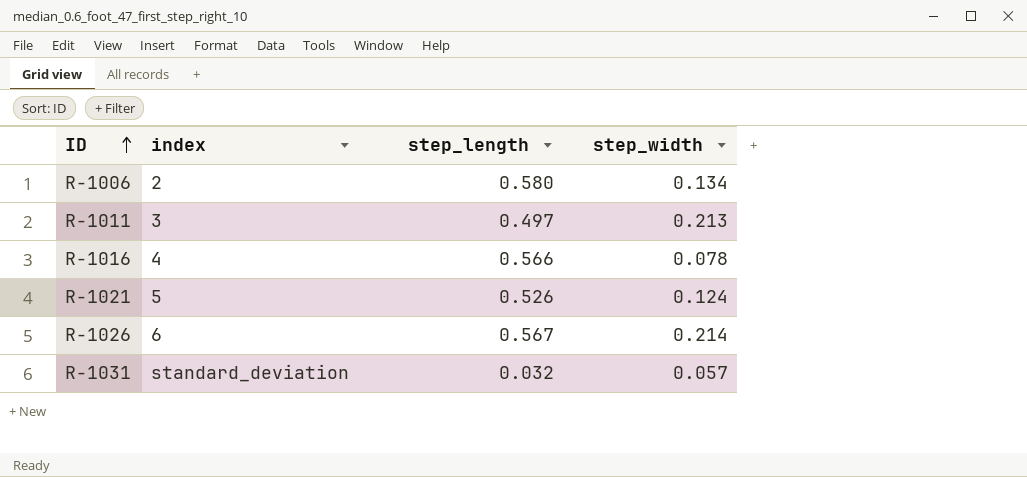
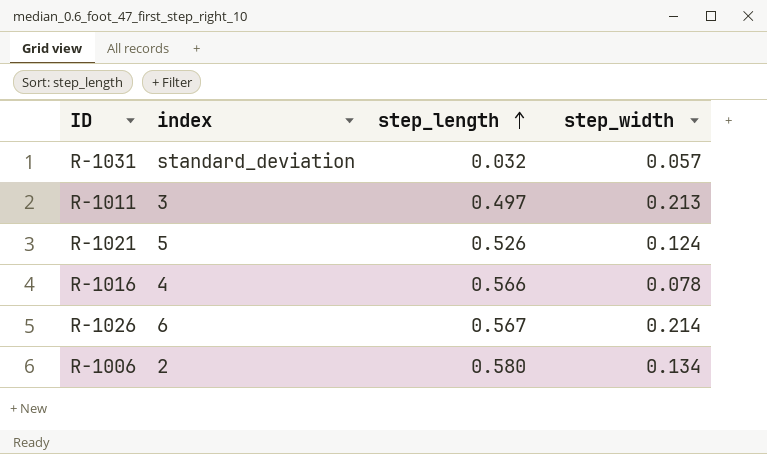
row order: ID ascending -> step_length ascending

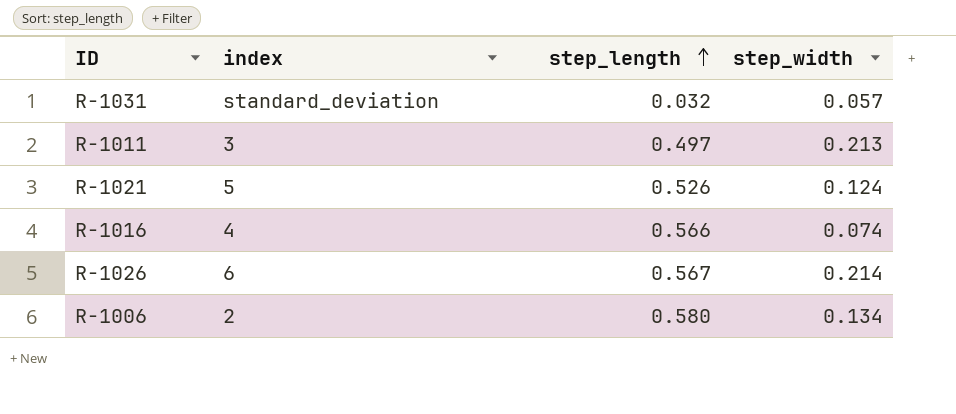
R-1016 | step_width: 0.078 -> 0.074

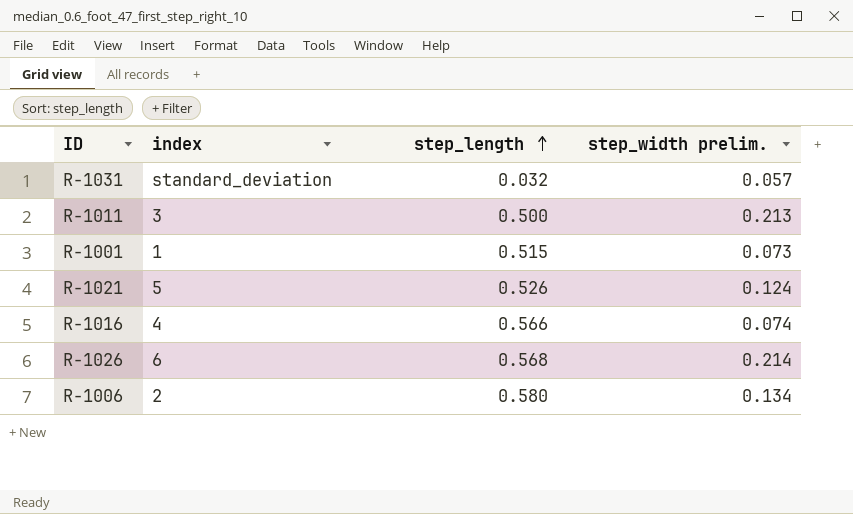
column name: step_width -> step_width prelim.
R-1011 | step_length: 0.497 -> 0.500
row R-1001: none -> 1 | 0.515 | 0.073
R-1026 | step_length: 0.567 -> 0.568

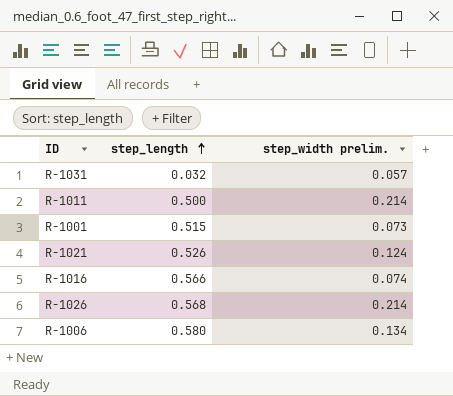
column index | position: 2 -> none
R-1011 | step_width prelim.: 0.213 -> 0.214

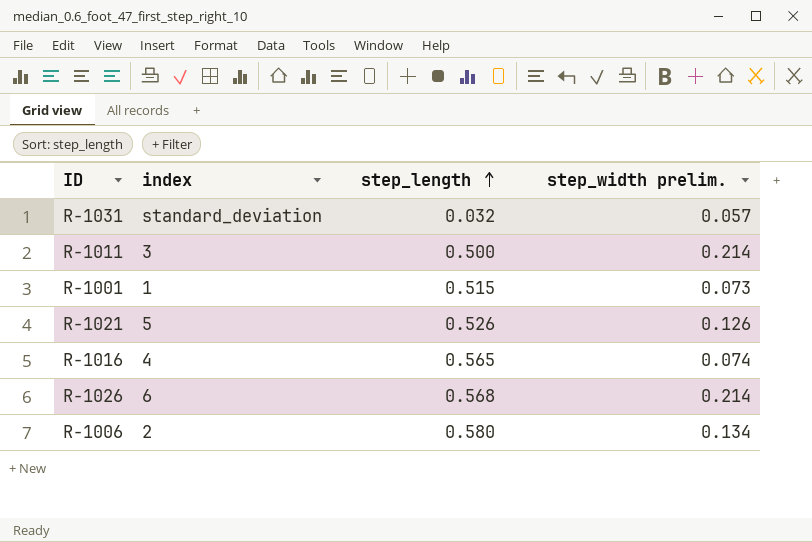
column index | position: none -> 2
R-1021 | step_width prelim.: 0.124 -> 0.126
R-1016 | step_length: 0.566 -> 0.565

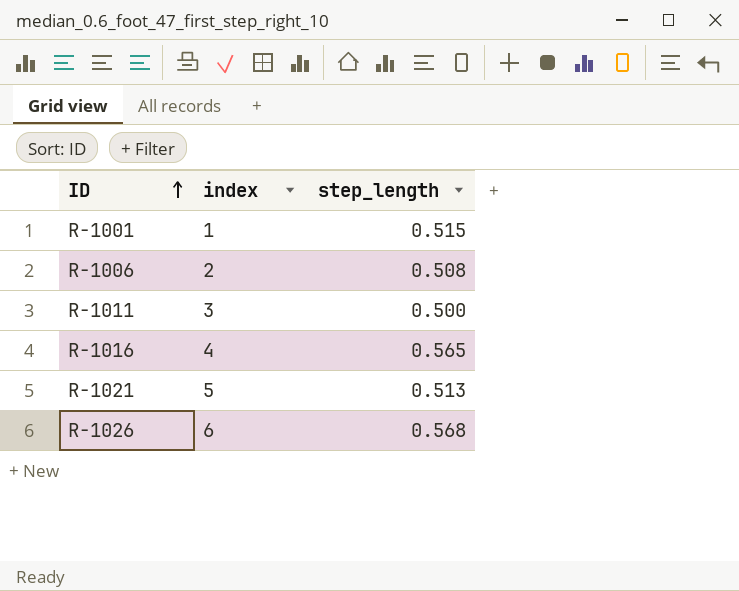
row order: step_length ascending -> ID ascending
column step_width prelim. | position: 4 -> none
row R-1031: standard_deviation | 0.032 | 0.057 -> none
R-1006 | step_length: 0.580 -> 0.508
R-1021 | step_length: 0.526 -> 0.513

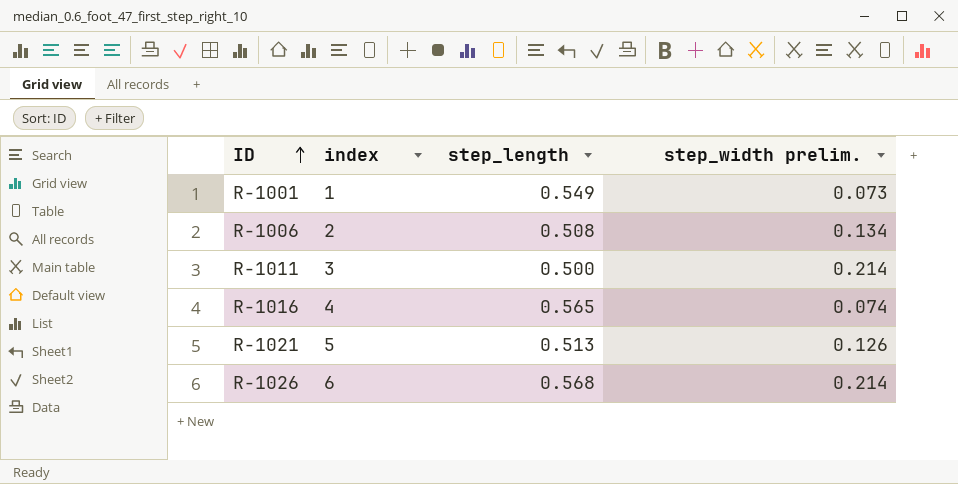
column step_width prelim. | position: none -> 4
R-1001 | step_length: 0.515 -> 0.549

